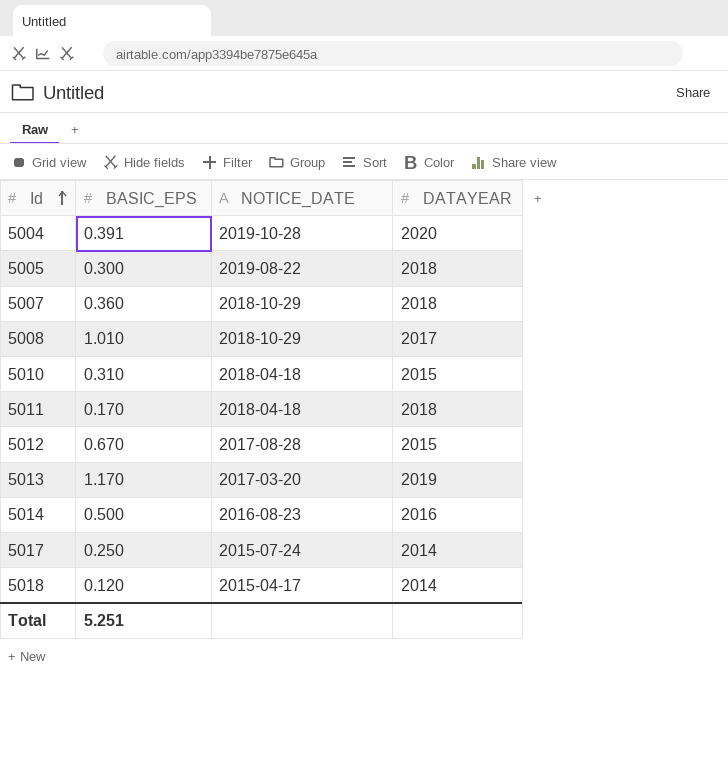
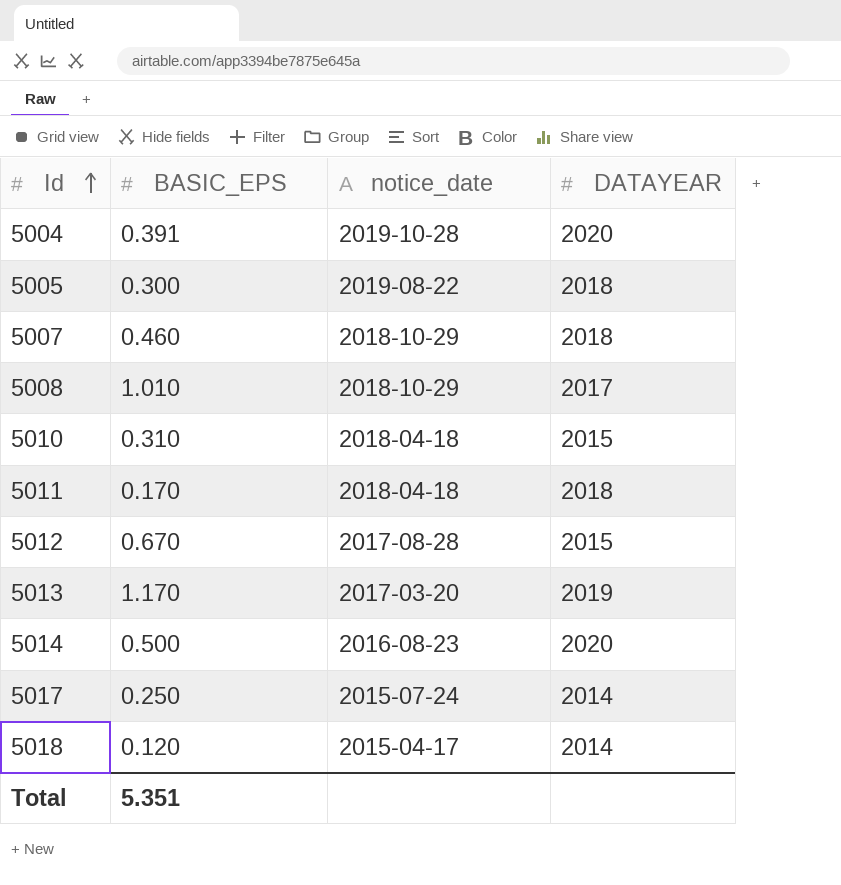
column name: NOTICE_DATE -> notice_date
5007 | BASIC_EPS: 0.360 -> 0.460
5014 | DATAYEAR: 2016 -> 2020
Total | BASIC_EPS: 5.251 -> 5.351

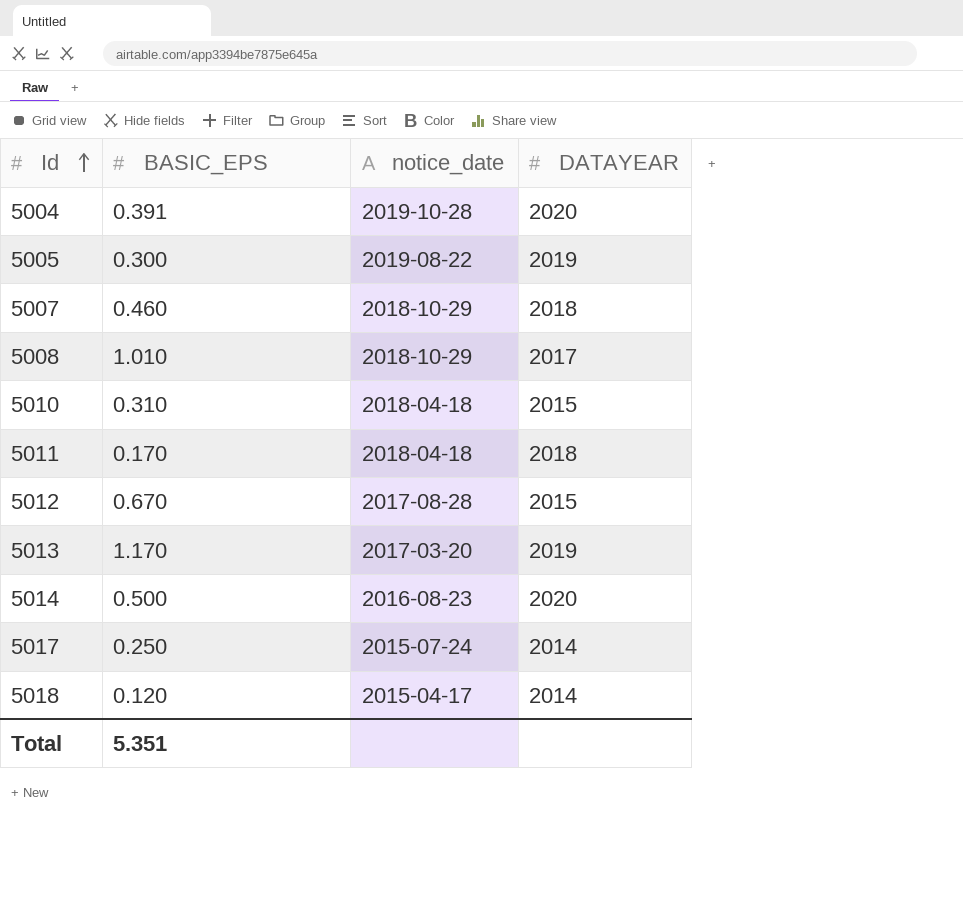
5005 | DATAYEAR: 2018 -> 2019

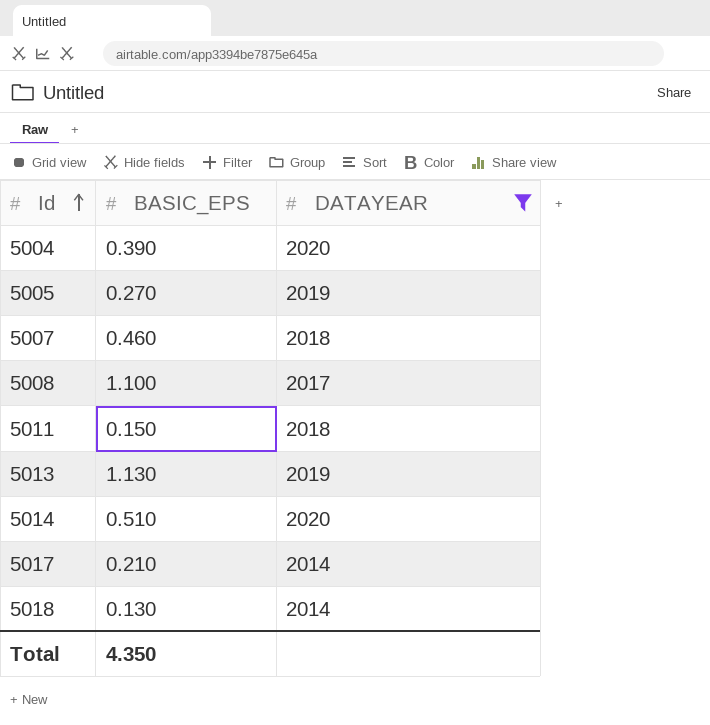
filter: none -> DATAYEAR != 2015
column notice_date | position: 3 -> none
5004 | BASIC_EPS: 0.391 -> 0.390
5005 | BASIC_EPS: 0.300 -> 0.270
5008 | BASIC_EPS: 1.010 -> 1.100
5011 | BASIC_EPS: 0.170 -> 0.150
5013 | BASIC_EPS: 1.170 -> 1.130
5014 | BASIC_EPS: 0.500 -> 0.510
5017 | BASIC_EPS: 0.250 -> 0.210
5018 | BASIC_EPS: 0.120 -> 0.130
Total | BASIC_EPS: 5.351 -> 4.350

